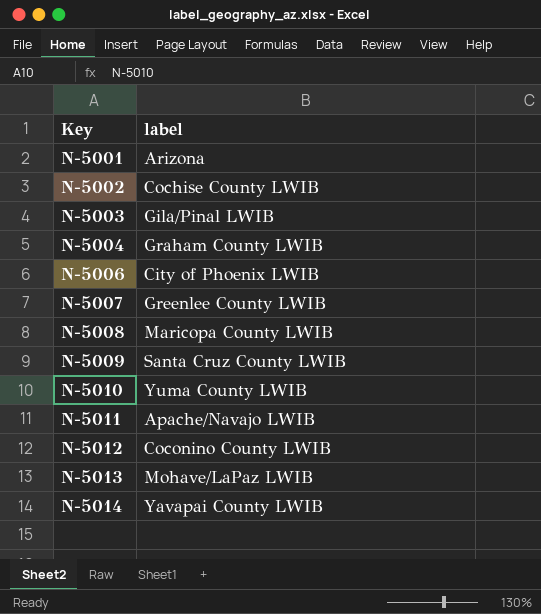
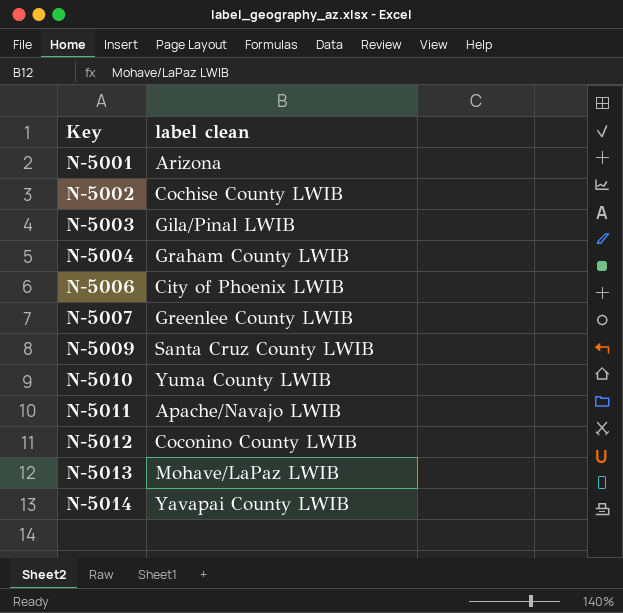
column name: label -> label clean
row N-5008: Maricopa County LWIB -> none

